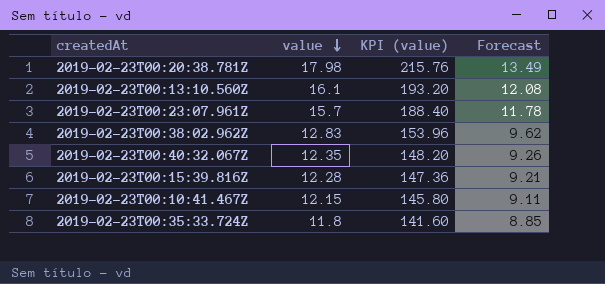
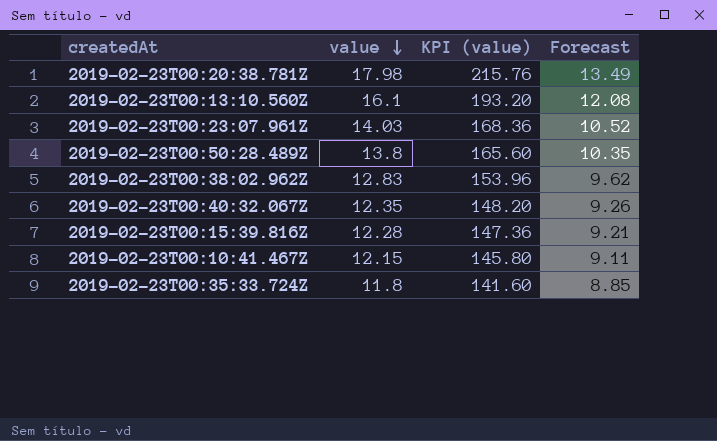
2019-02-23T00:23:07.961Z | value: 15.7 -> 14.03
2019-02-23T00:23:07.961Z | KPI (value): 188.40 -> 168.36
2019-02-23T00:23:07.961Z | Forecast: 11.78 -> 10.52
row 2019-02-23T00:50:28.489Z: none -> 13.8 | 165.60 | 10.35

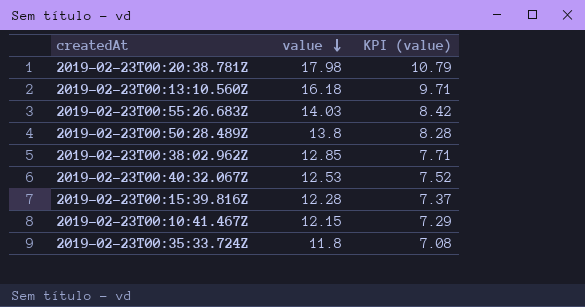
column Forecast | formula: [value] * 0.75 -> none
column KPI (value) | formula: [value] * 12 -> [value] * 0.6
row 2019-02-23T00:23:07.961Z: 14.03 | 168.36 | 10.52 -> none
2019-02-23T00:13:10.560Z | value: 16.1 -> 16.18
row 2019-02-23T00:55:26.683Z: none -> 14.03 | 8.42
2019-02-23T00:38:02.962Z | value: 12.83 -> 12.85
2019-02-23T00:40:32.067Z | value: 12.35 -> 12.53

